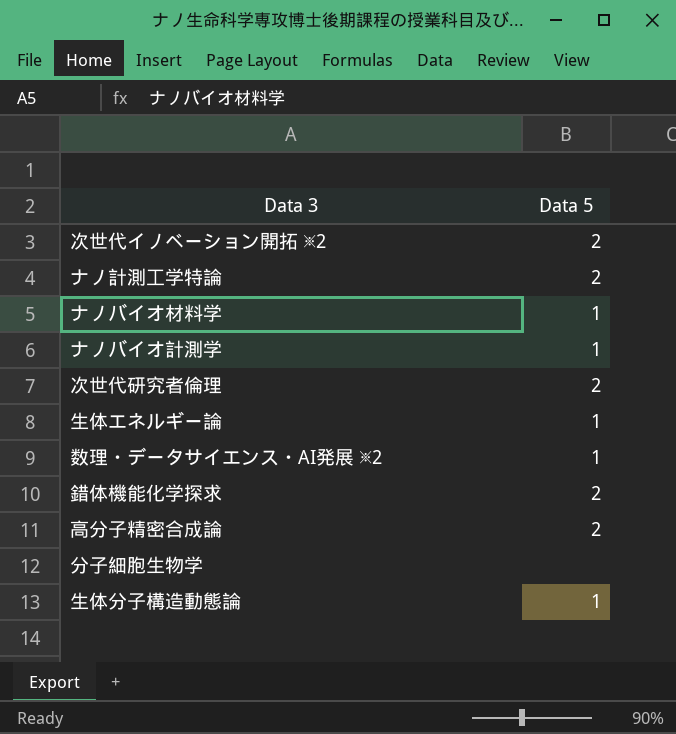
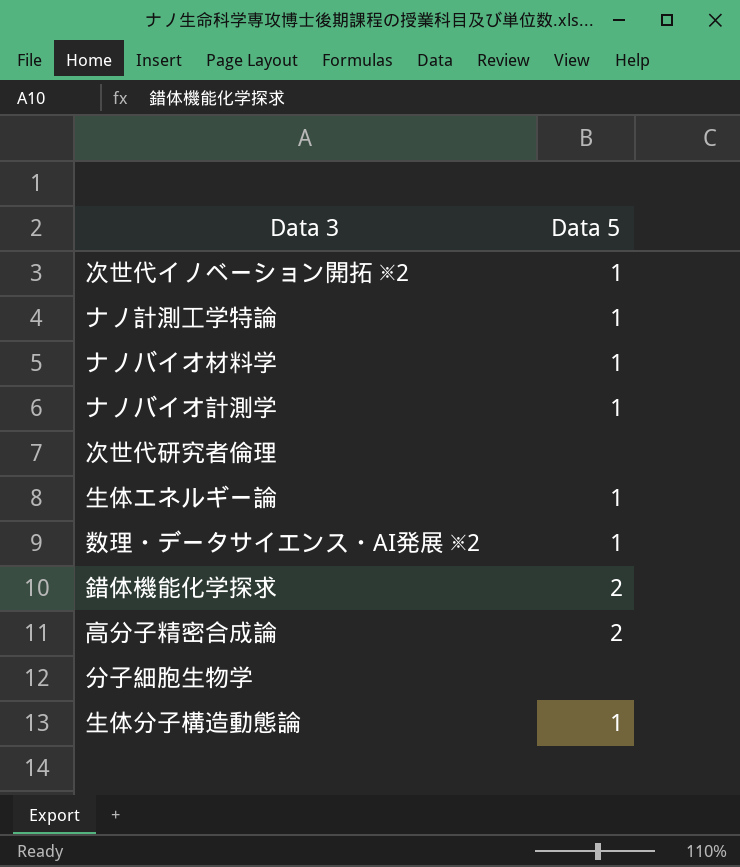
次世代イノベーション開拓 ※2 | Data 5: 2 -> 1
ナノ計測工学特論 | Data 5: 2 -> 1
次世代研究者倫理 | Data 5: 2 -> none

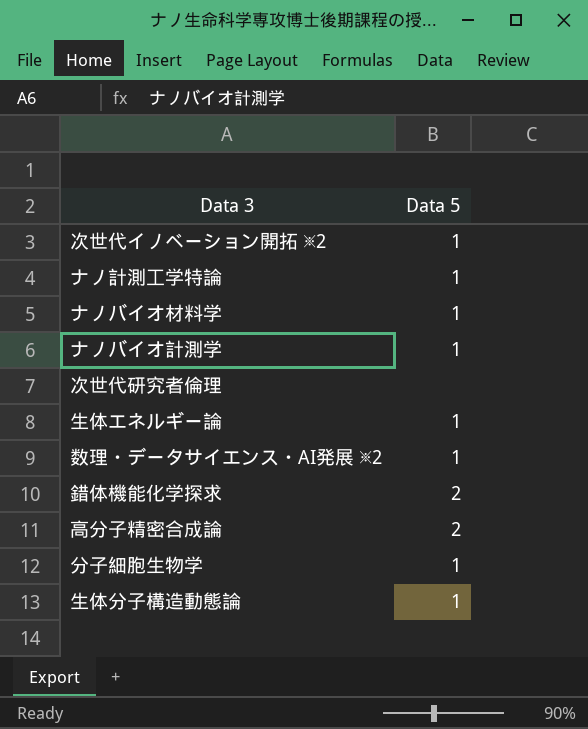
分子細胞生物学 | Data 5: none -> 1

